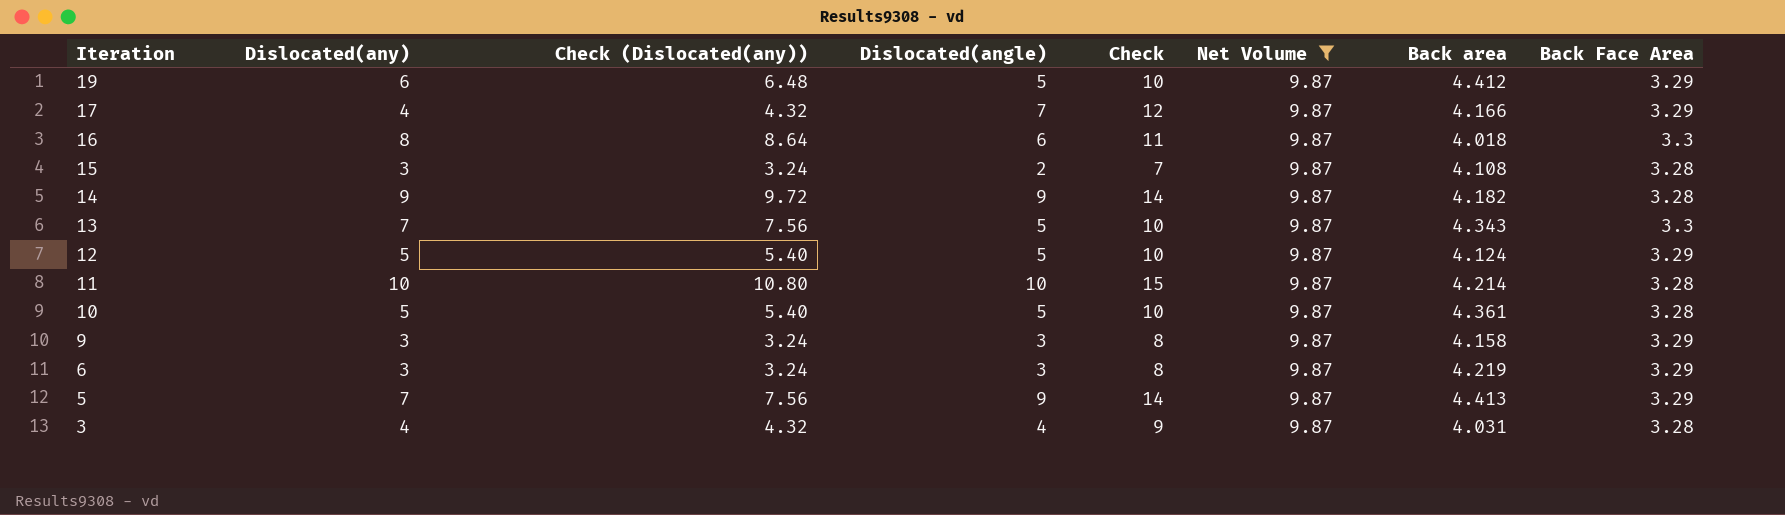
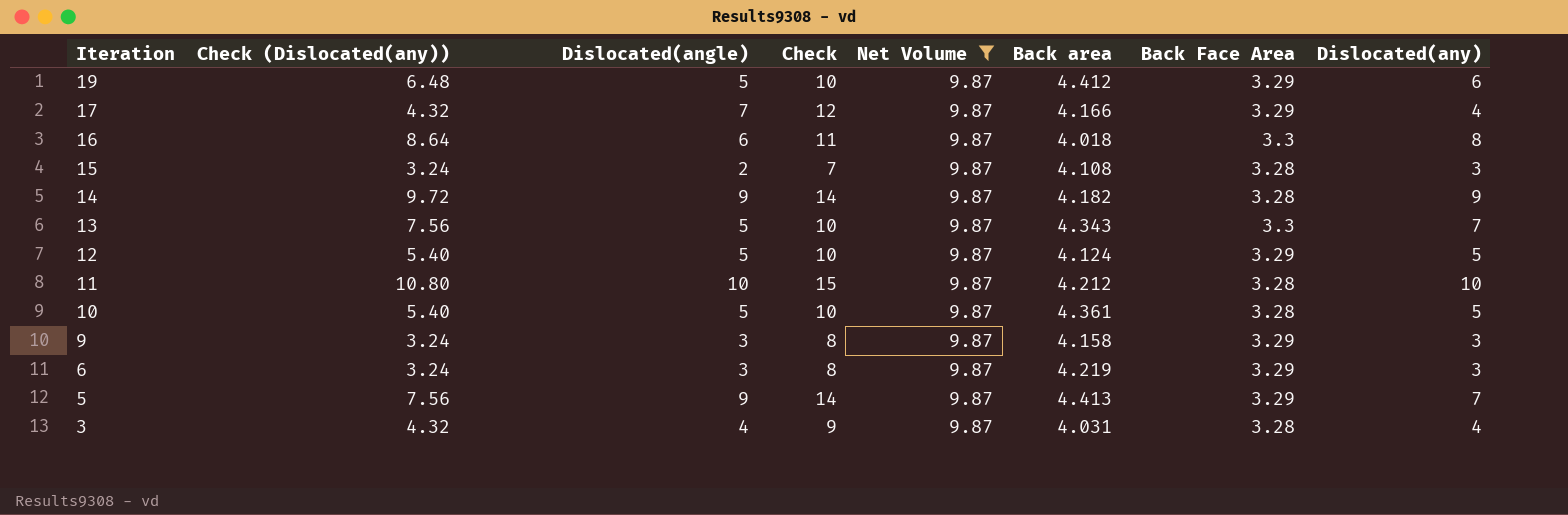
column Dislocated(any) | position: 2 -> 8
11 | Back area: 4.214 -> 4.212

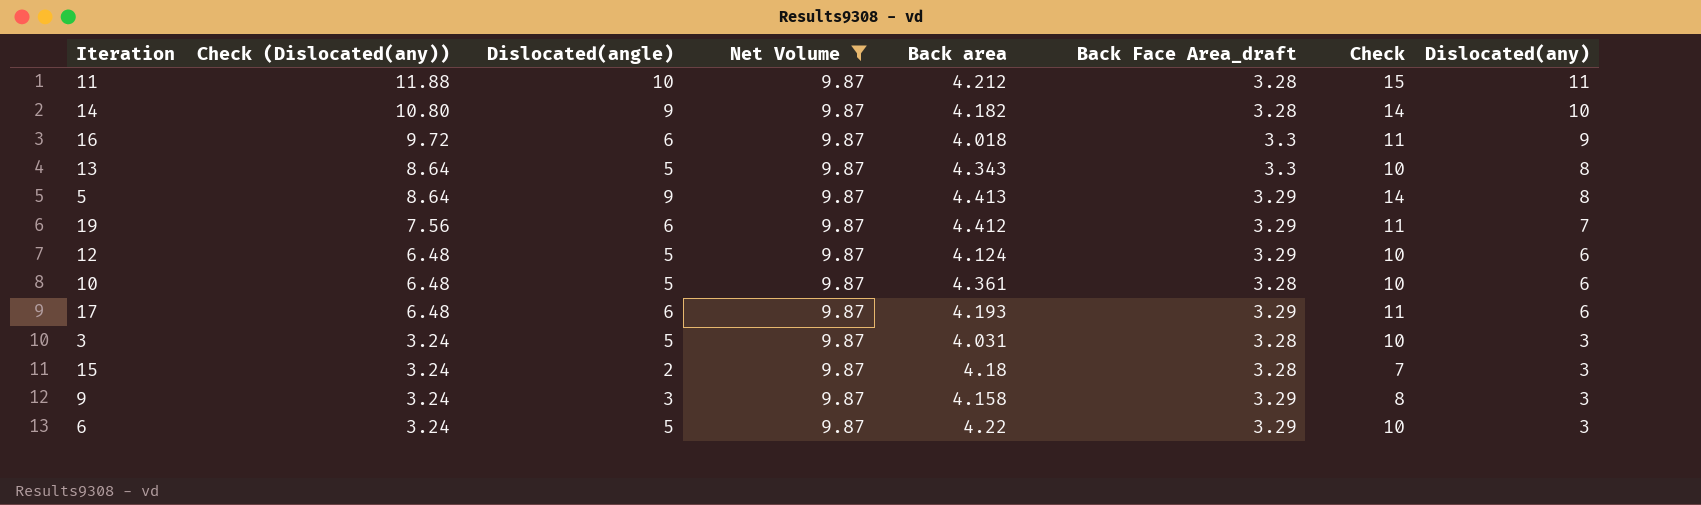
row order: Iteration descending -> Check (Dislocated(any)) descending
column name: Back Face Area -> Back Face Area_draft
column Check | position: 4 -> 7
11 | Check (Dislocated(any)): 10.80 -> 11.88
11 | Dislocated(any): 10 -> 11
14 | Check (Dislocated(any)): 9.72 -> 10.80
14 | Dislocated(any): 9 -> 10
16 | Check (Dislocated(any)): 8.64 -> 9.72
16 | Dislocated(any): 8 -> 9
13 | Check (Dislocated(any)): 7.56 -> 8.64
13 | Dislocated(any): 7 -> 8
5 | Check (Dislocated(any)): 7.56 -> 8.64
5 | Dislocated(any): 7 -> 8
19 | Check (Dislocated(any)): 6.48 -> 7.56
19 | Dislocated(angle): 5 -> 6
19 | Check: 10 -> 11
19 | Dislocated(any): 6 -> 7
12 | Check (Dislocated(any)): 5.40 -> 6.48
12 | Dislocated(any): 5 -> 6
10 | Check (Dislocated(any)): 5.40 -> 6.48
10 | Dislocated(any): 5 -> 6
17 | Check (Dislocated(any)): 4.32 -> 6.48
17 | Dislocated(angle): 7 -> 6
17 | Back area: 4.166 -> 4.193
17 | Check: 12 -> 11
17 | Dislocated(any): 4 -> 6
3 | Check (Dislocated(any)): 4.32 -> 3.24
3 | Dislocated(angle): 4 -> 5
3 | Check: 9 -> 10
3 | Dislocated(any): 4 -> 3
15 | Back area: 4.108 -> 4.18
6 | Dislocated(angle): 3 -> 5
6 | Back area: 4.219 -> 4.22
6 | Check: 8 -> 10

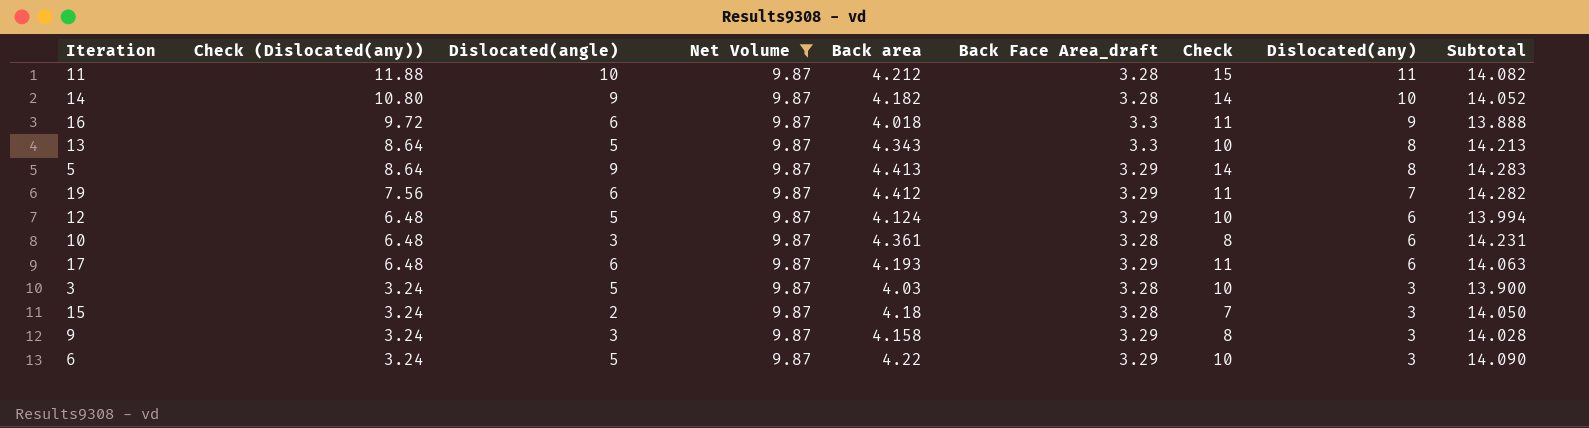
column Subtotal | formula: none -> [Net Volume] + [Back area]
10 | Dislocated(angle): 5 -> 3
10 | Check: 10 -> 8
3 | Back area: 4.031 -> 4.03

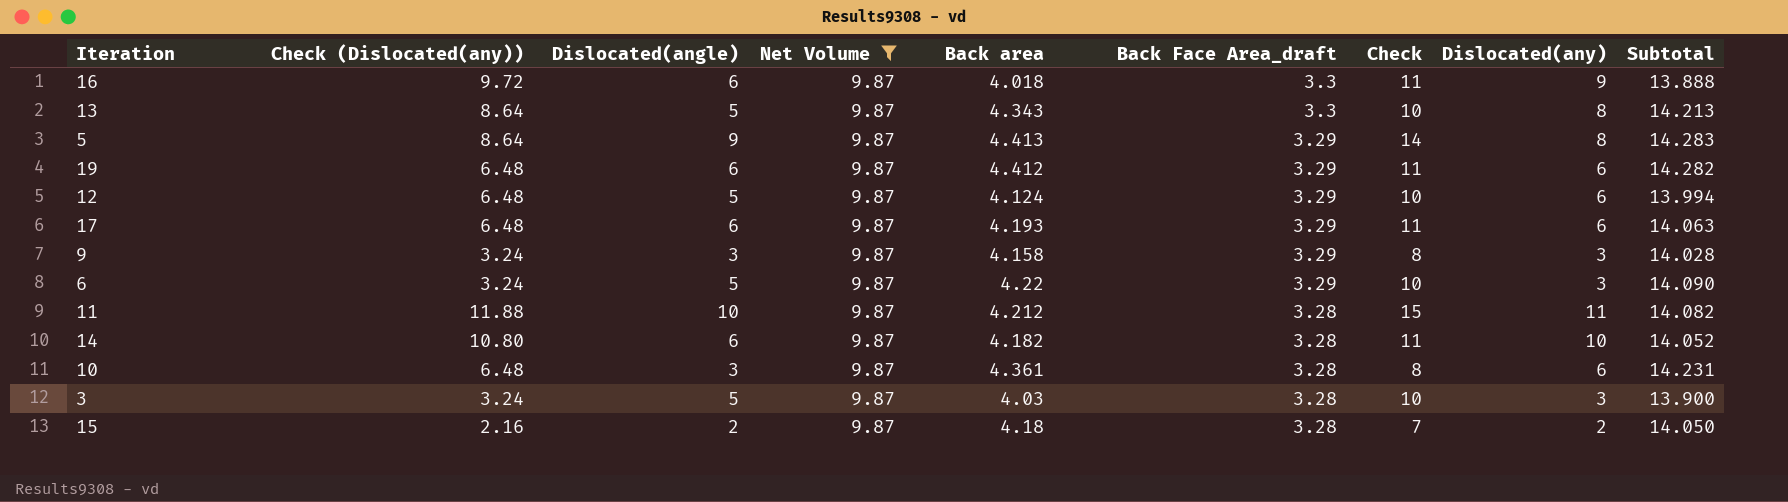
row order: Check (Dislocated(any)) descending -> Back Face Area_draft descending
19 | Check (Dislocated(any)): 7.56 -> 6.48
19 | Dislocated(any): 7 -> 6
14 | Dislocated(angle): 9 -> 6
14 | Check: 14 -> 11
15 | Check (Dislocated(any)): 3.24 -> 2.16
15 | Dislocated(any): 3 -> 2

